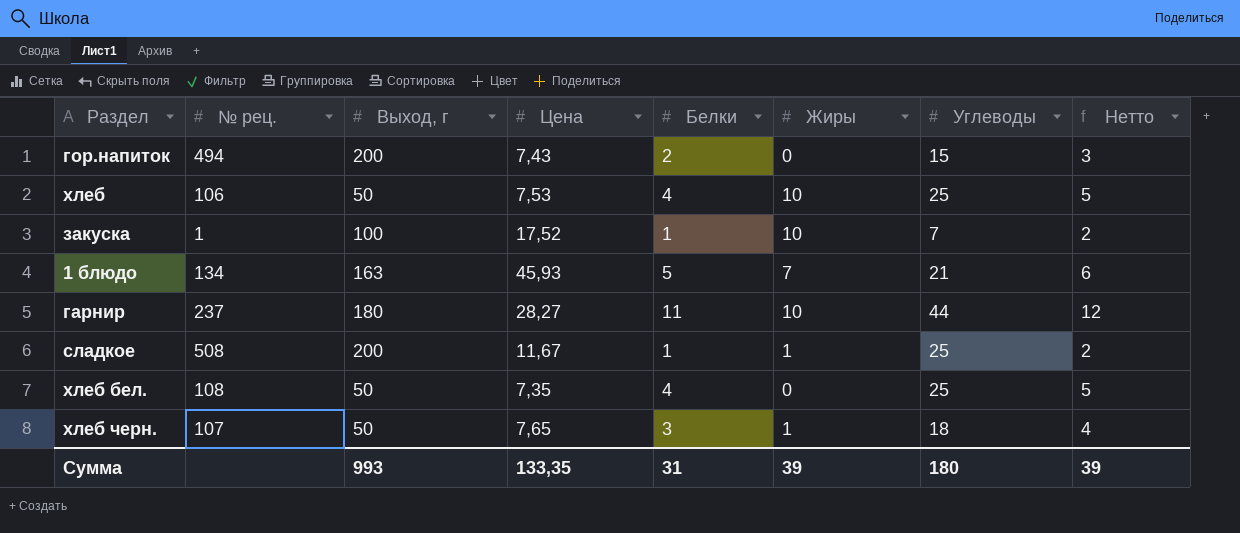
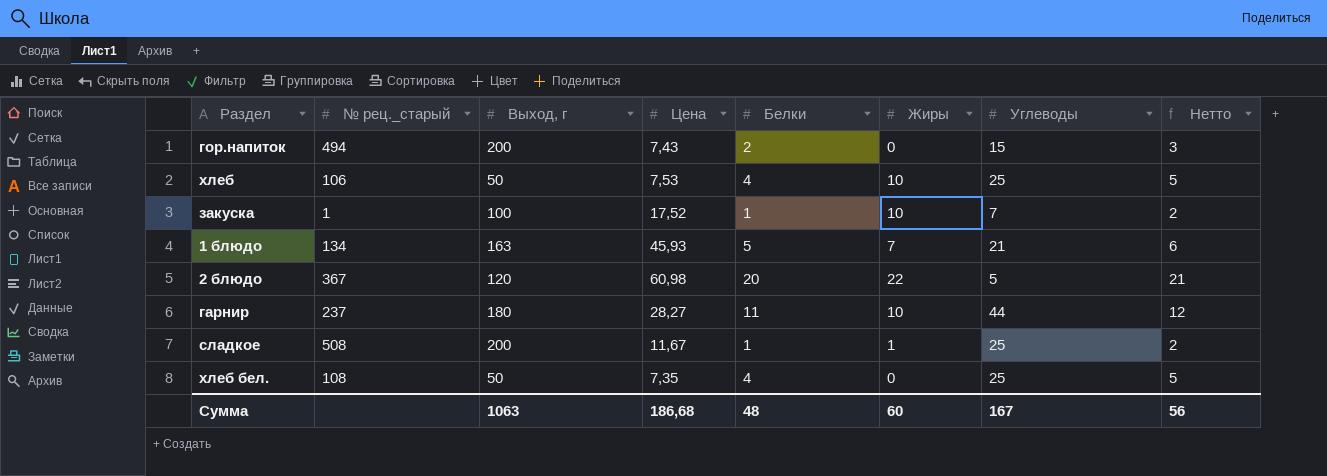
column name: № рец. -> № рец._старый
row хлеб черн.: 107 | 50 | 7,65 | 3 | 1 | 18 | 4 -> none
row 2 блюдо: none -> 367 | 120 | 60,98 | 20 | 22 | 5 | 21
Сумма | Выход, г: 993 -> 1063
Сумма | Цена: 133,35 -> 186,68
Сумма | Белки: 31 -> 48
Сумма | Жиры: 39 -> 60
Сумма | Углеводы: 180 -> 167
Сумма | Нетто: 39 -> 56

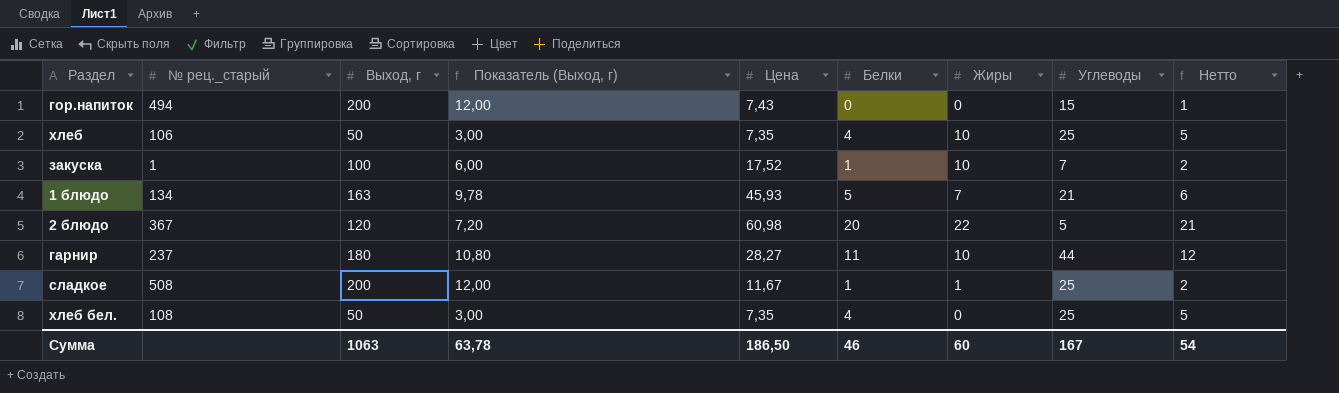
column Показатель (Выход, г) | formula: none -> [Выход, г] * 0,06
гор.напиток | Белки: 2 -> 0
гор.напиток | Нетто: 3 -> 1
хлеб | Цена: 7,53 -> 7,35
Сумма | Цена: 186,68 -> 186,50
Сумма | Белки: 48 -> 46
Сумма | Нетто: 56 -> 54

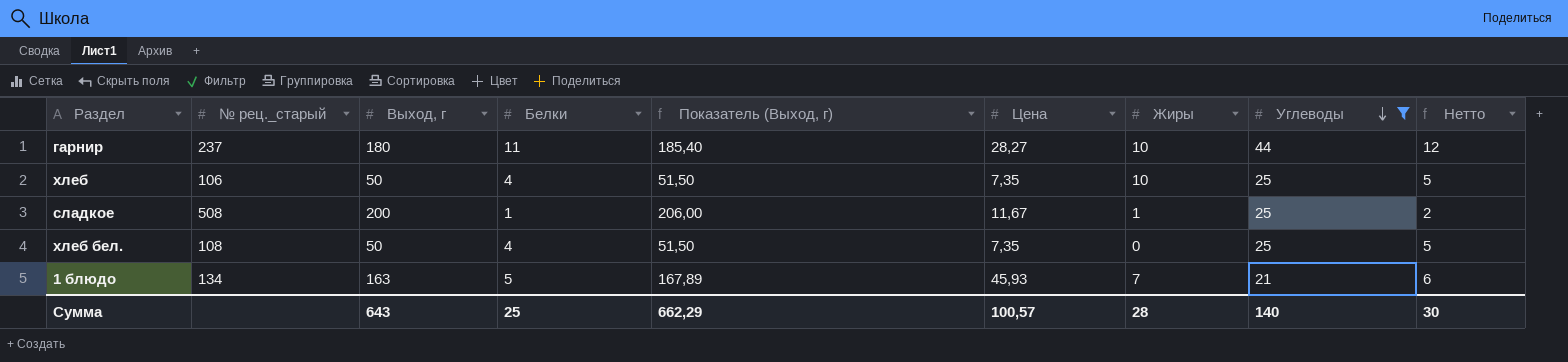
filter: none -> Углеводы >= 21
row order: none -> Углеводы descending
column Белки | position: 6 -> 4
column Показатель (Выход, г) | formula: [Выход, г] * 0,06 -> [Выход, г] * 1,03
Сумма | Выход, г: 1063 -> 643
Сумма | Белки: 46 -> 25
Сумма | Показатель (Выход, г): 63,78 -> 662,29
Сумма | Цена: 186,50 -> 100,57
Сумма | Жиры: 60 -> 28
Сумма | Углеводы: 167 -> 140
Сумма | Нетто: 54 -> 30

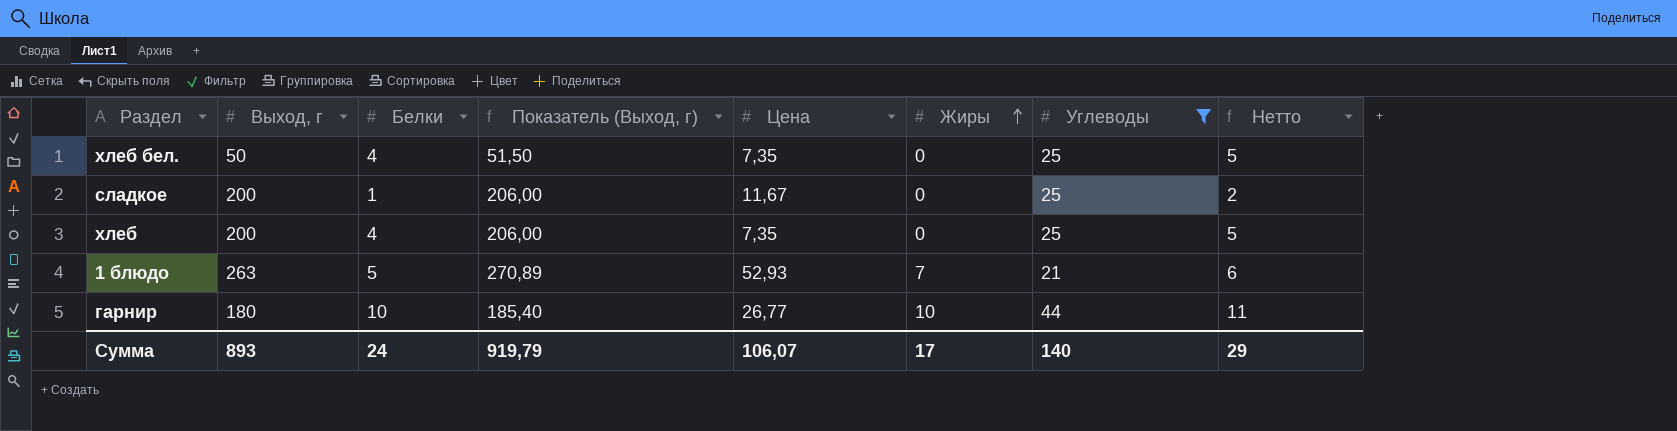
row order: Углеводы descending -> Жиры ascending
column № рец._старый | position: 2 -> none
сладкое | Жиры: 1 -> 0
хлеб | Выход, г: 50 -> 200
хлеб | Показатель (Выход, г): 51,50 -> 206,00
хлеб | Жиры: 10 -> 0
1 блюдо | Выход, г: 163 -> 263
1 блюдо | Показатель (Выход, г): 167,89 -> 270,89
1 блюдо | Цена: 45,93 -> 52,93
гарнир | Белки: 11 -> 10
гарнир | Цена: 28,27 -> 26,77
гарнир | Нетто: 12 -> 11
Сумма | Выход, г: 643 -> 893
Сумма | Белки: 25 -> 24
Сумма | Показатель (Выход, г): 662,29 -> 919,79
Сумма | Цена: 100,57 -> 106,07
Сумма | Жиры: 28 -> 17
Сумма | Нетто: 30 -> 29

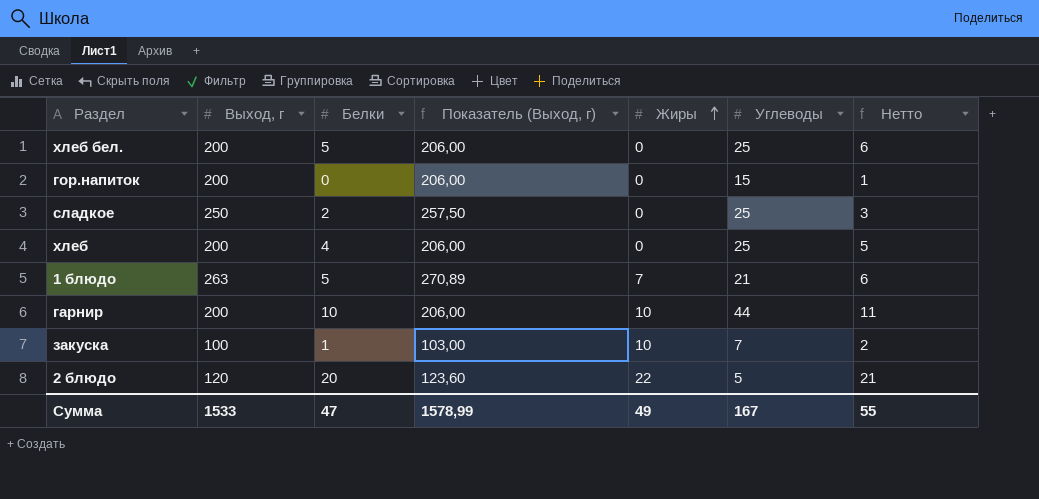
filter: Углеводы >= 21 -> none
column Цена | position: 5 -> none
хлеб бел. | Выход, г: 50 -> 200
хлеб бел. | Белки: 4 -> 5
хлеб бел. | Показатель (Выход, г): 51,50 -> 206,00
хлеб бел. | Нетто: 5 -> 6
сладкое | Выход, г: 200 -> 250
сладкое | Белки: 1 -> 2
сладкое | Показатель (Выход, г): 206,00 -> 257,50
сладкое | Нетто: 2 -> 3
гарнир | Выход, г: 180 -> 200
гарнир | Показатель (Выход, г): 185,40 -> 206,00
Сумма | Выход, г: 893 -> 1533
Сумма | Белки: 24 -> 47
Сумма | Показатель (Выход, г): 919,79 -> 1578,99
Сумма | Жиры: 17 -> 49
Сумма | Углеводы: 140 -> 167
Сумма | Нетто: 29 -> 55

